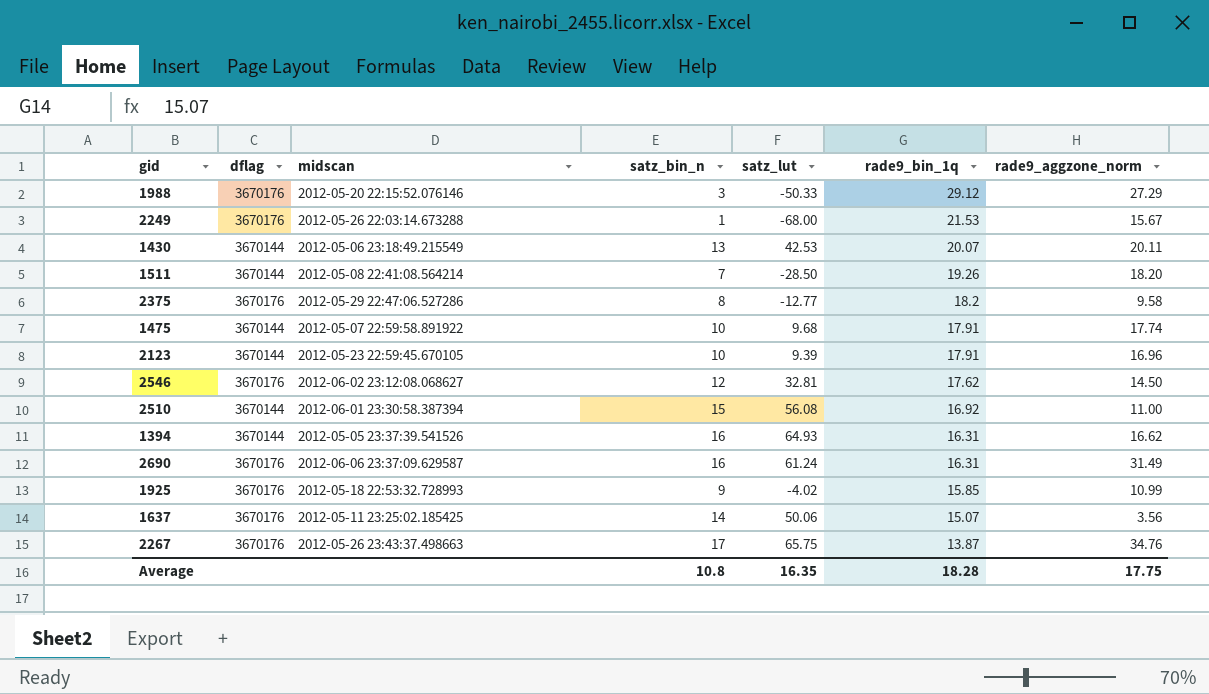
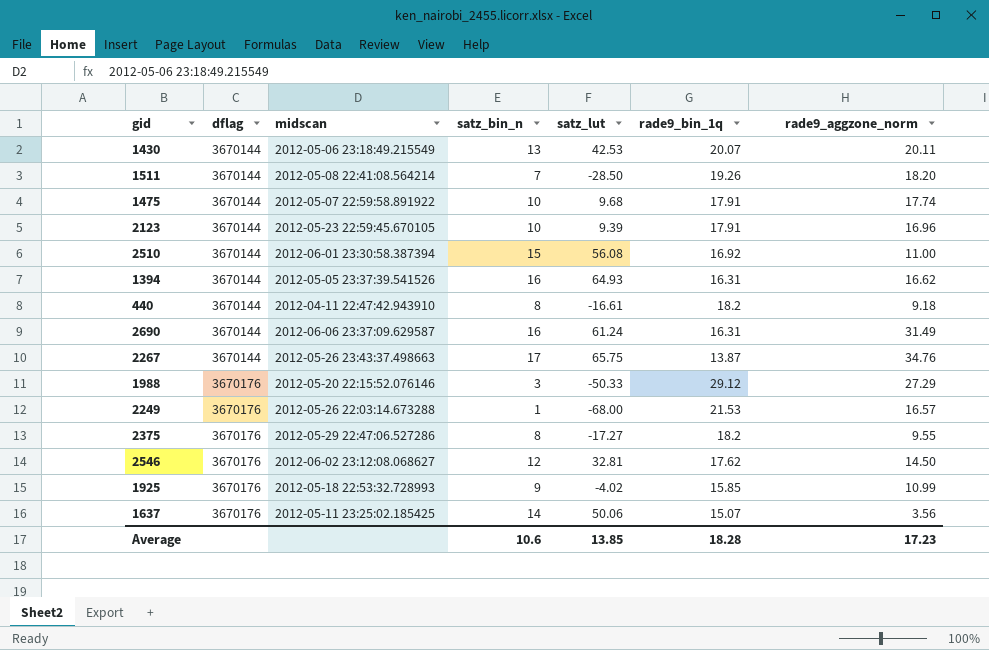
row order: rade9_bin_1q descending -> dflag ascending
row 440: none -> 3670144 | 2012-04-11 22:47:42.943910 | 8 | -16.61 | 18.2 | 9.18
2690 | dflag: 3670176 -> 3670144
2267 | dflag: 3670176 -> 3670144
2249 | rade9_aggzone_norm: 15.67 -> 16.57
2375 | satz_lut: -12.77 -> -17.27
2375 | rade9_aggzone_norm: 9.58 -> 9.55
Average | satz_bin_n: 10.8 -> 10.6
Average | satz_lut: 16.35 -> 13.85
Average | rade9_aggzone_norm: 17.75 -> 17.23

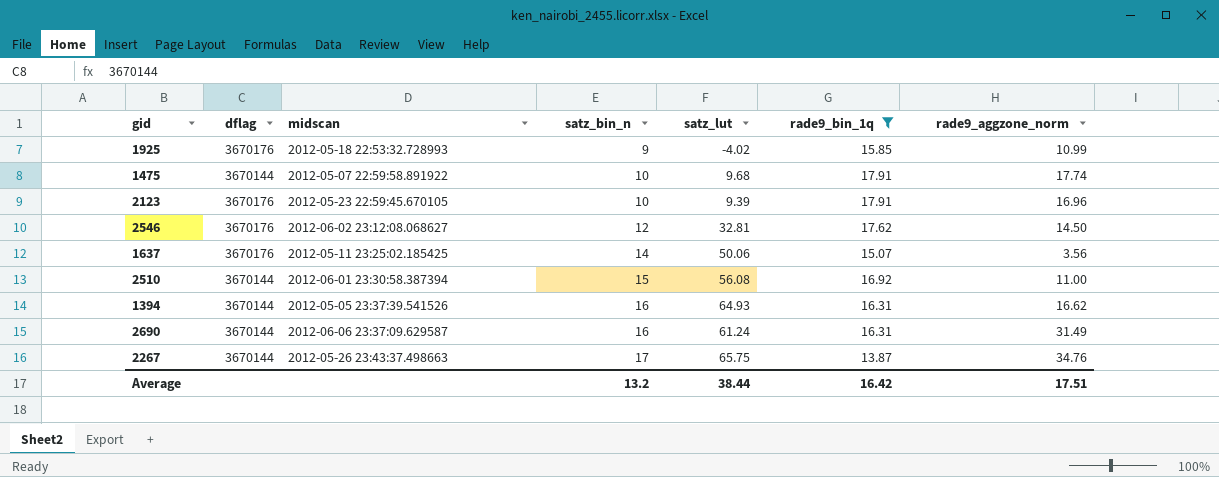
filter: none -> rade9_bin_1q <= 17.91
row order: dflag ascending -> satz_bin_n ascending
2123 | dflag: 3670144 -> 3670176
Average | satz_bin_n: 10.6 -> 13.2
Average | satz_lut: 13.85 -> 38.44
Average | rade9_bin_1q: 18.28 -> 16.42
Average | rade9_aggzone_norm: 17.23 -> 17.51

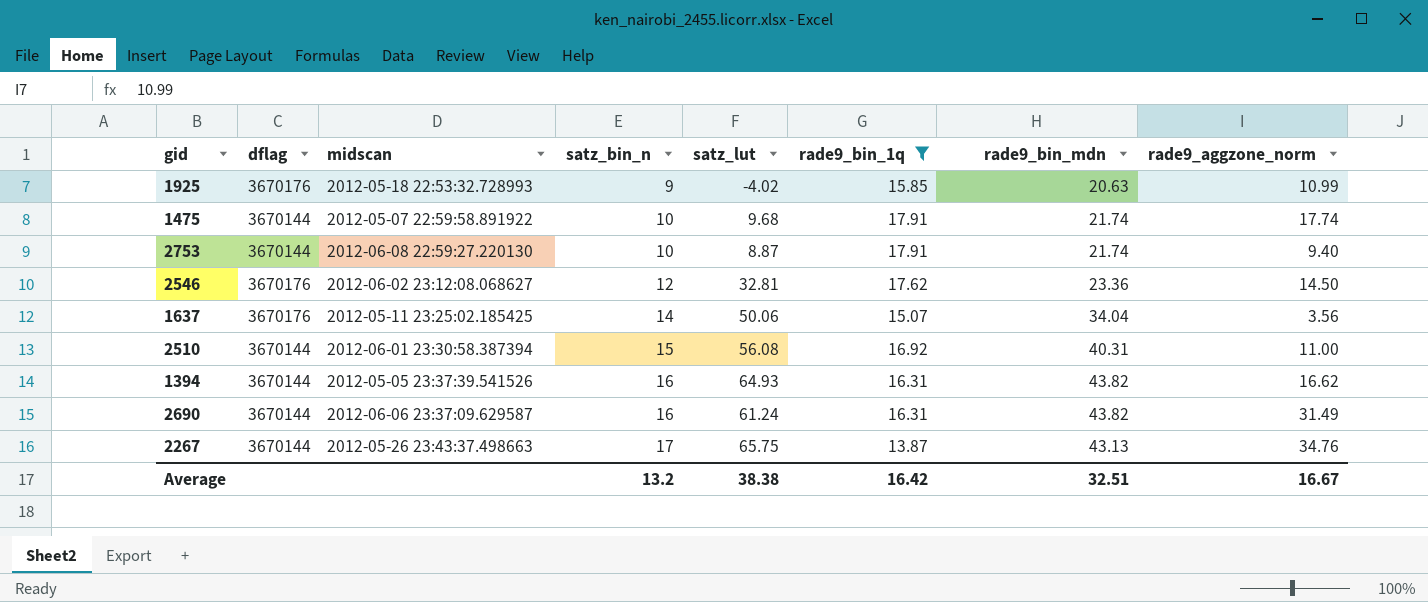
column rade9_bin_mdn | position: none -> 7
row 2123: 3670176 | 2012-05-23 22:59:45.670105 | 10 | 9.39 | 17.91 | 16.96 -> none
row 2753: none -> 3670144 | 2012-06-08 22:59:27.220130 | 10 | 8.87 | 17.91 | 21.74 | 9.40
Average | satz_lut: 38.44 -> 38.38
Average | rade9_aggzone_norm: 17.51 -> 16.67

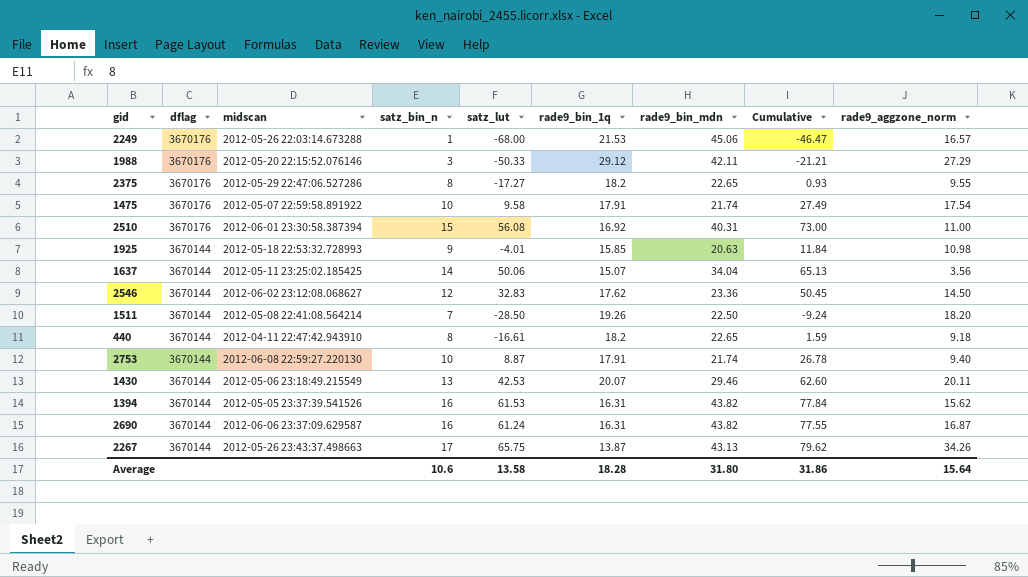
filter: rade9_bin_1q <= 17.91 -> none
row order: satz_bin_n ascending -> dflag descending
column Cumulative | formula: none -> [satz_lut] + [rade9_bin_1q]
1475 | dflag: 3670144 -> 3670176
1475 | satz_lut: 9.68 -> 9.58
1475 | rade9_aggzone_norm: 17.74 -> 17.54
2510 | dflag: 3670144 -> 3670176
1925 | dflag: 3670176 -> 3670144
1925 | satz_lut: -4.02 -> -4.01
1925 | rade9_aggzone_norm: 10.99 -> 10.98
1637 | dflag: 3670176 -> 3670144
2546 | dflag: 3670176 -> 3670144
2546 | satz_lut: 32.81 -> 32.83
1394 | satz_lut: 64.93 -> 61.53
1394 | rade9_aggzone_norm: 16.62 -> 15.62
2690 | rade9_aggzone_norm: 31.49 -> 16.87
2267 | rade9_aggzone_norm: 34.76 -> 34.26
Average | satz_bin_n: 13.2 -> 10.6
Average | satz_lut: 38.38 -> 13.58
Average | rade9_bin_1q: 16.42 -> 18.28
Average | rade9_bin_mdn: 32.51 -> 31.80
Average | rade9_aggzone_norm: 16.67 -> 15.64

